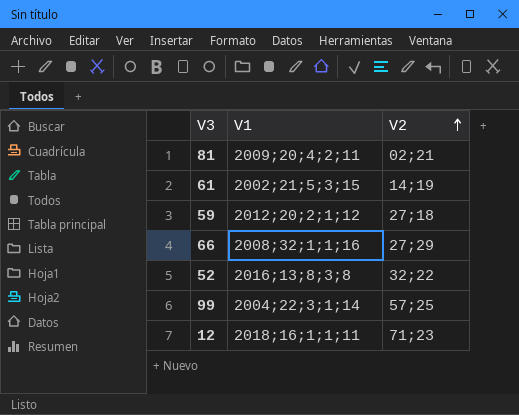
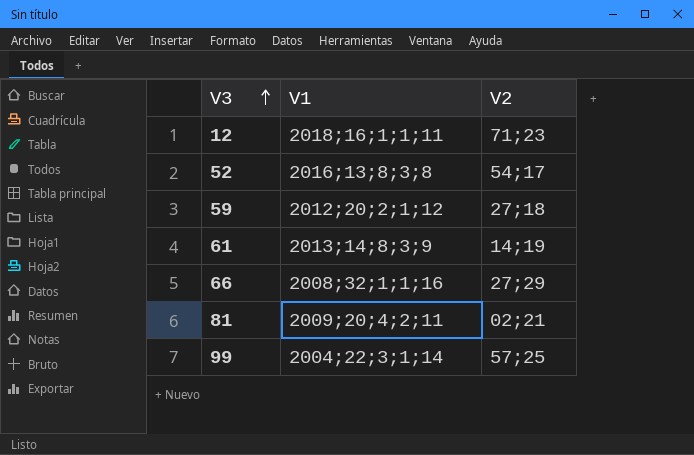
row order: V2 ascending -> V3 ascending
52 | V2: 32;22 -> 54;17
61 | V1: 2002;21;5;3;15 -> 2013;14;8;3;9

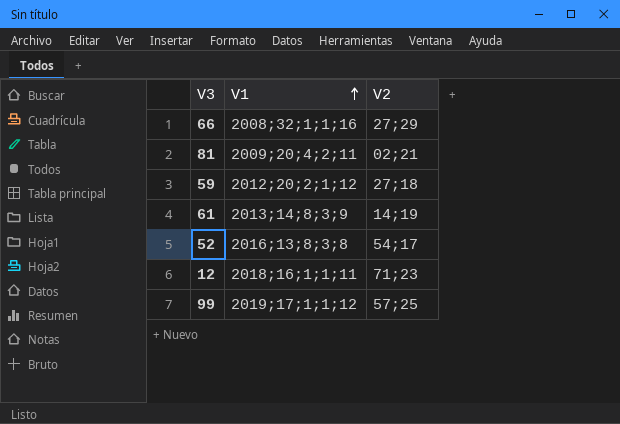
row order: V3 ascending -> V1 ascending
99 | V1: 2004;22;3;1;14 -> 2019;17;1;1;12

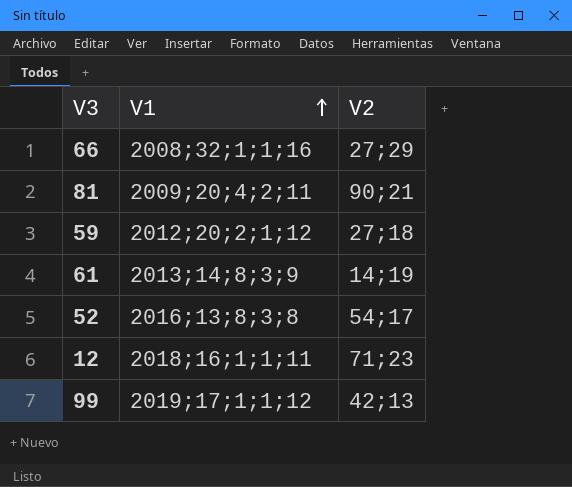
81 | V2: 02;21 -> 90;21
99 | V2: 57;25 -> 42;13

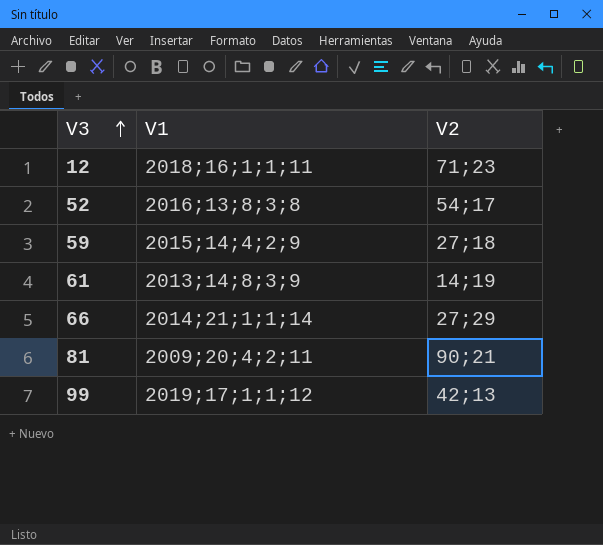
row order: V1 ascending -> V3 ascending
59 | V1: 2012;20;2;1;12 -> 2015;14;4;2;9
66 | V1: 2008;32;1;1;16 -> 2014;21;1;1;14

